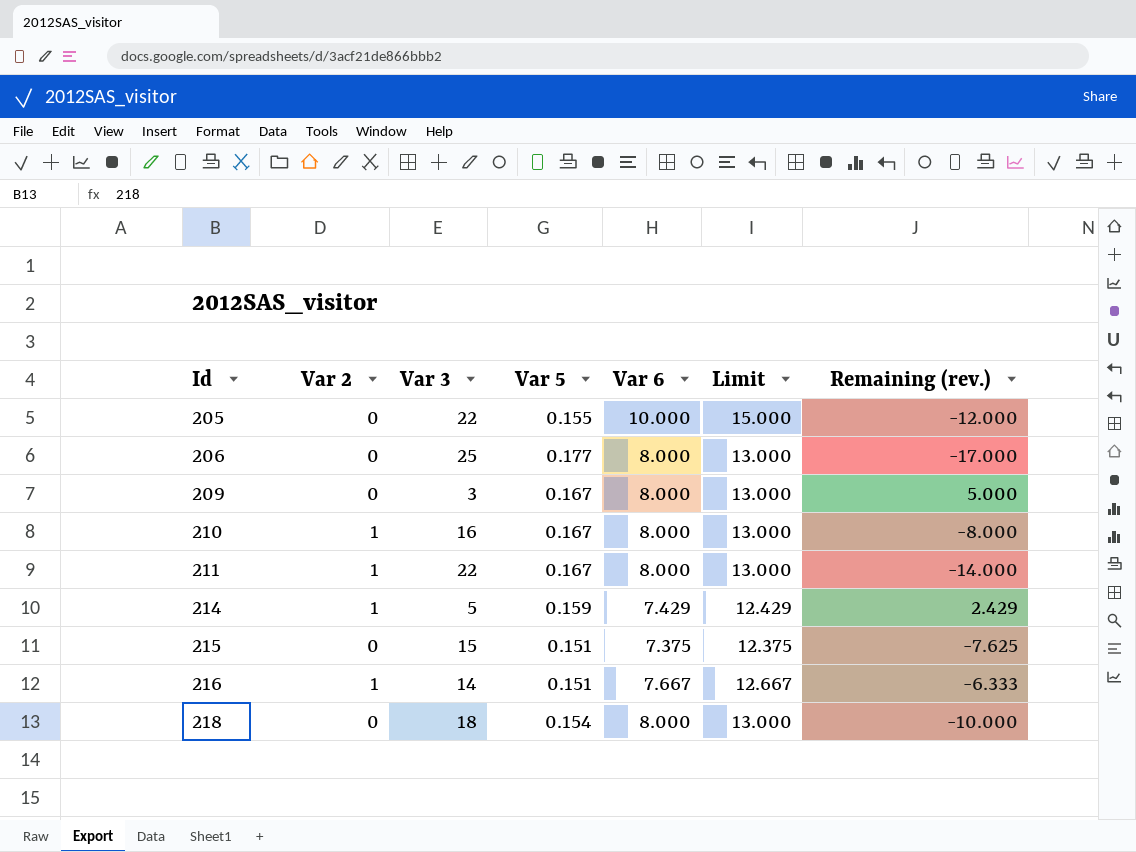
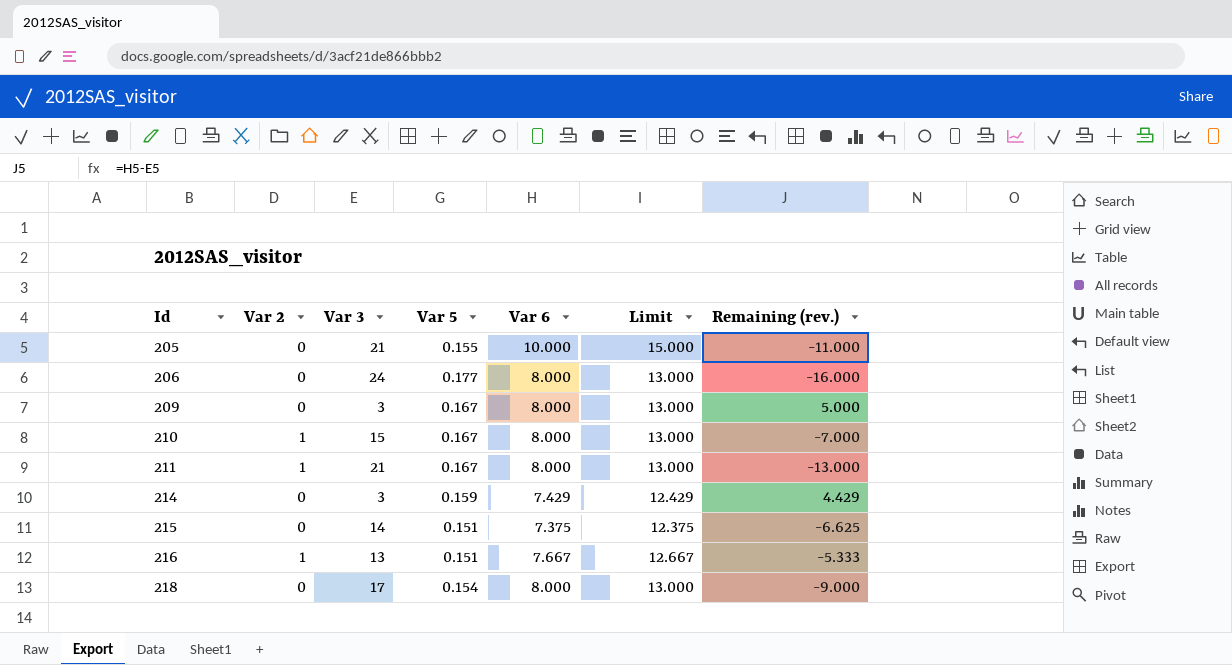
205 | Var 3: 22 -> 21
205 | Remaining (rev.): -12.000 -> -11.000
206 | Var 3: 25 -> 24
206 | Remaining (rev.): -17.000 -> -16.000
210 | Var 3: 16 -> 15
210 | Remaining (rev.): -8.000 -> -7.000
211 | Var 3: 22 -> 21
211 | Remaining (rev.): -14.000 -> -13.000
214 | Var 2: 1 -> 0
214 | Var 3: 5 -> 3
214 | Remaining (rev.): 2.429 -> 4.429
215 | Var 3: 15 -> 14
215 | Remaining (rev.): -7.625 -> -6.625
216 | Var 3: 14 -> 13
216 | Remaining (rev.): -6.333 -> -5.333
218 | Var 3: 18 -> 17
218 | Remaining (rev.): -10.000 -> -9.000

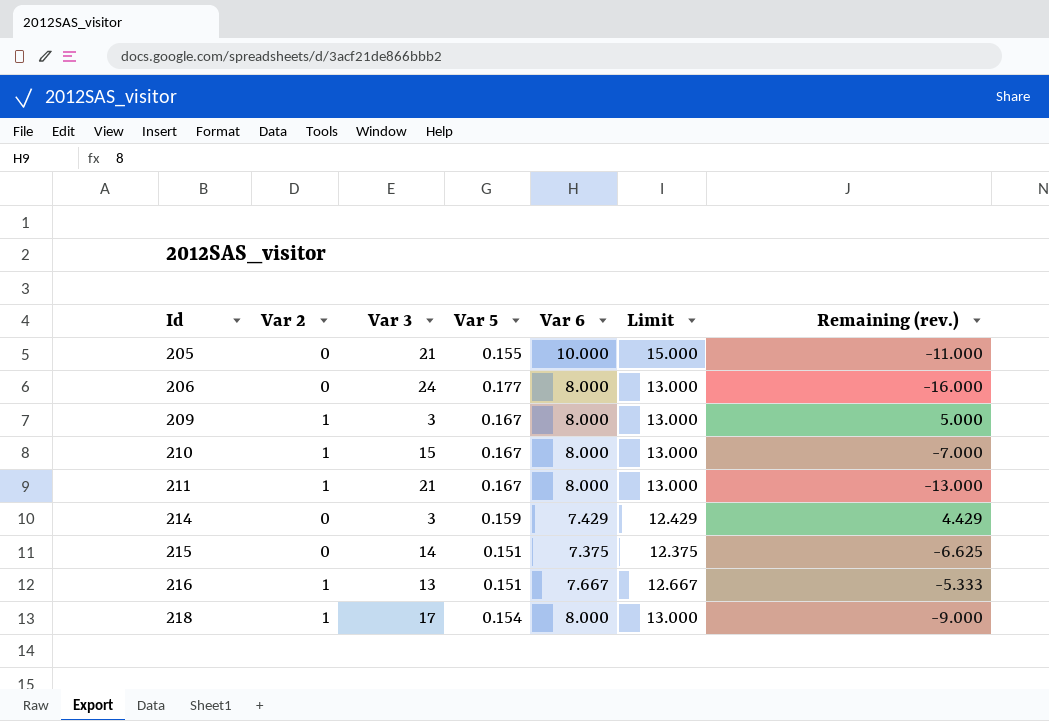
209 | Var 2: 0 -> 1
218 | Var 2: 0 -> 1

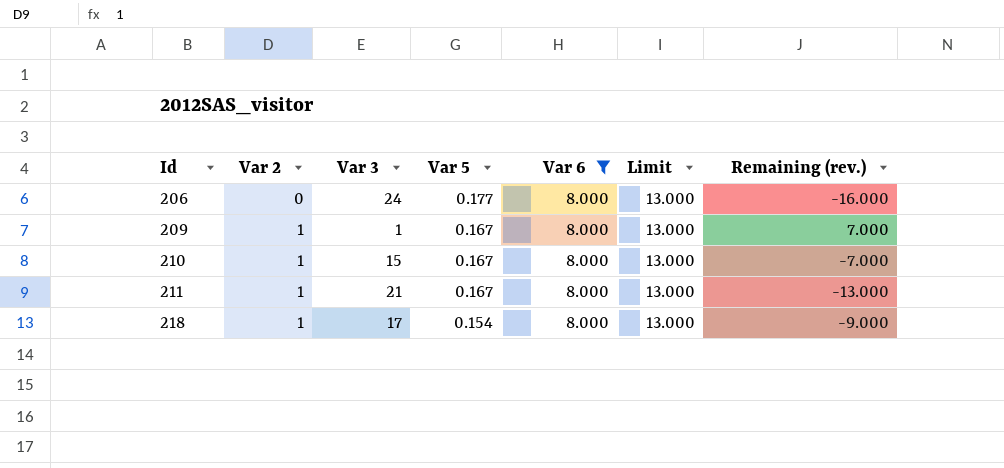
filter: none -> Var 6 = 8.000
209 | Var 3: 3 -> 1
209 | Remaining (rev.): 5.000 -> 7.000

